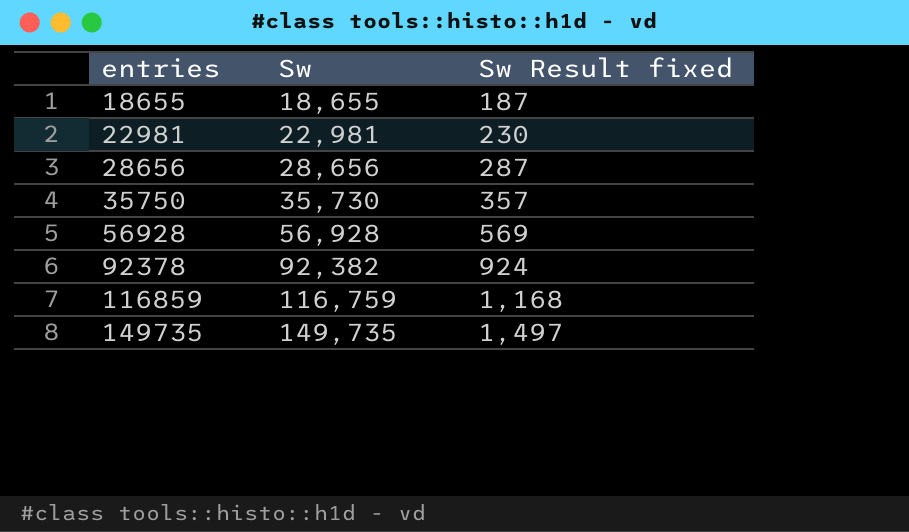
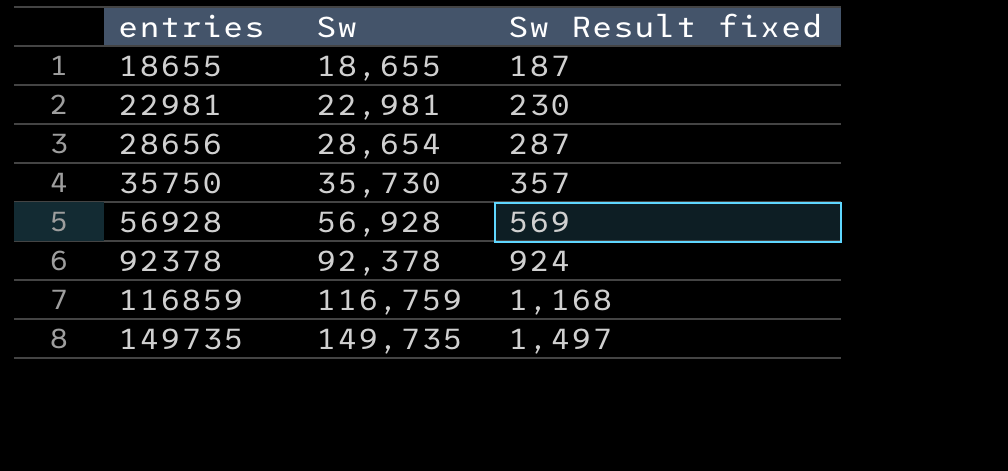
28656 | Sw: 28,656 -> 28,654
92378 | Sw: 92,382 -> 92,378

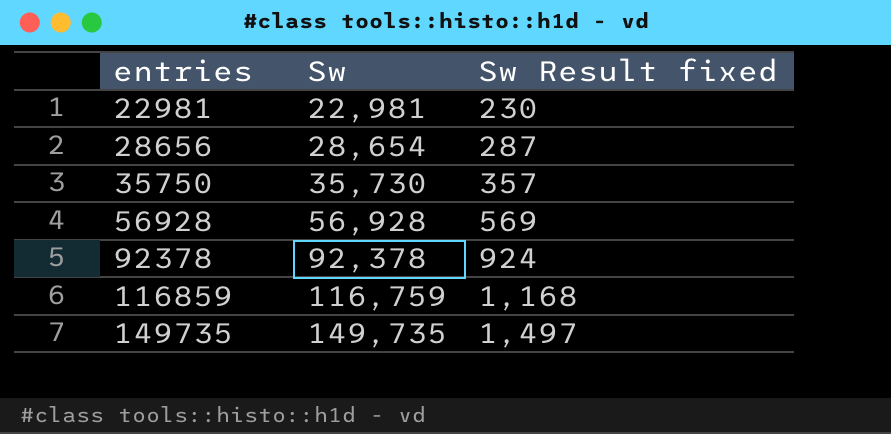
row 18655: 18,655 | 187 -> none

